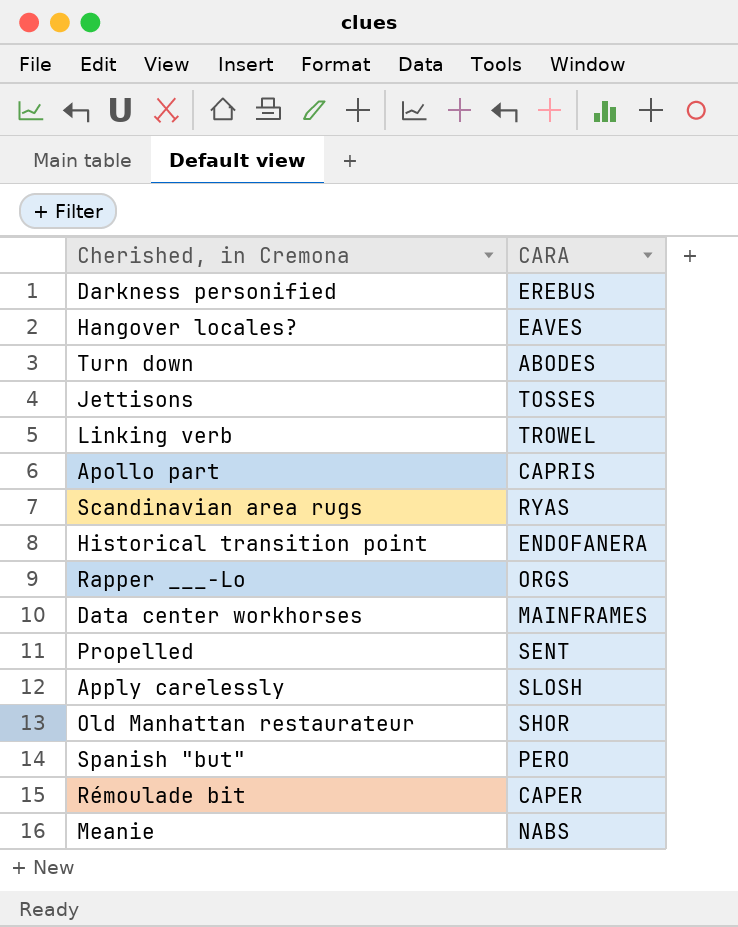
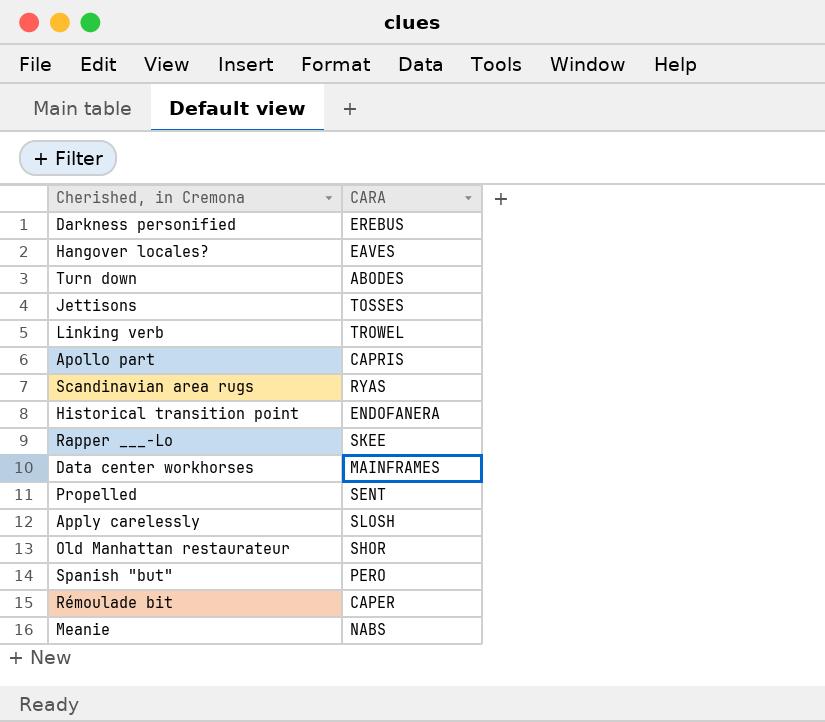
Rapper ___-Lo | CARA: ORGS -> SKEE

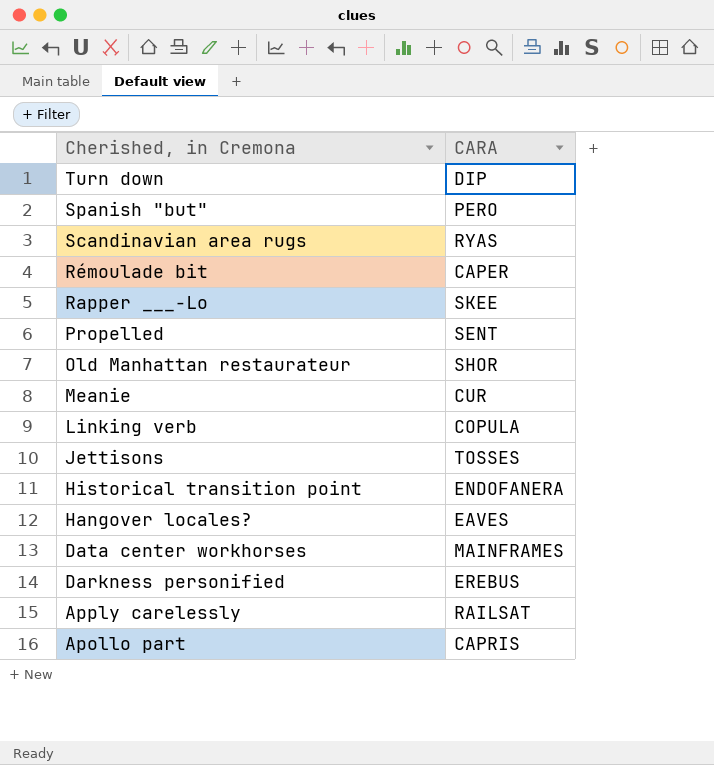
row order: none -> Cherished, in Cremona descending
Turn down | CARA: ABODES -> DIP
Meanie | CARA: NABS -> CUR
Linking verb | CARA: TROWEL -> COPULA
Apply carelessly | CARA: SLOSH -> RAILSAT

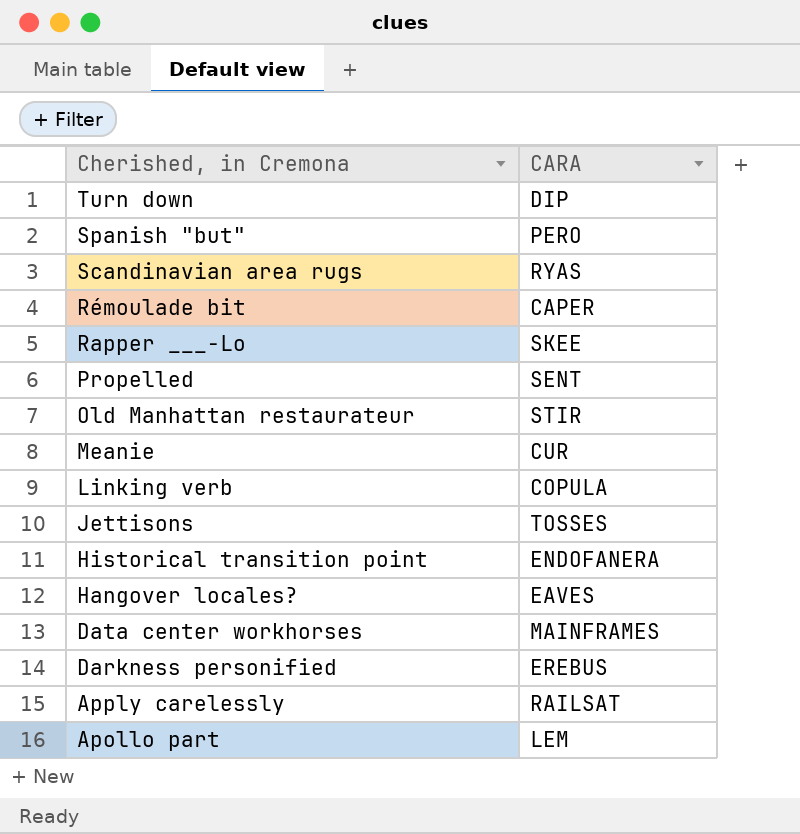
Old Manhattan restaurateur | CARA: SHOR -> STIR
Apollo part | CARA: CAPRIS -> LEM

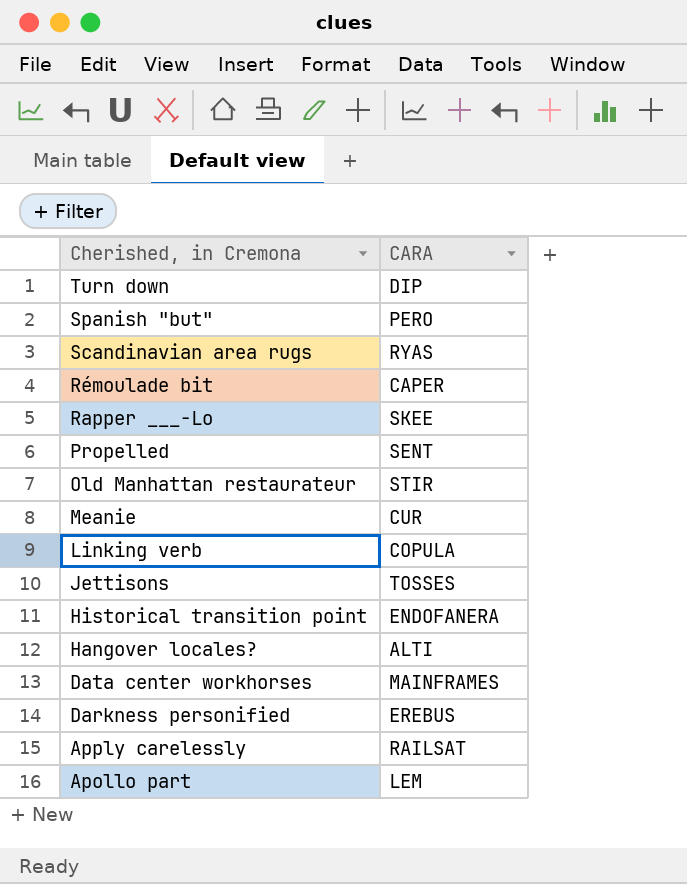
Hangover locales? | CARA: EAVES -> ALTI

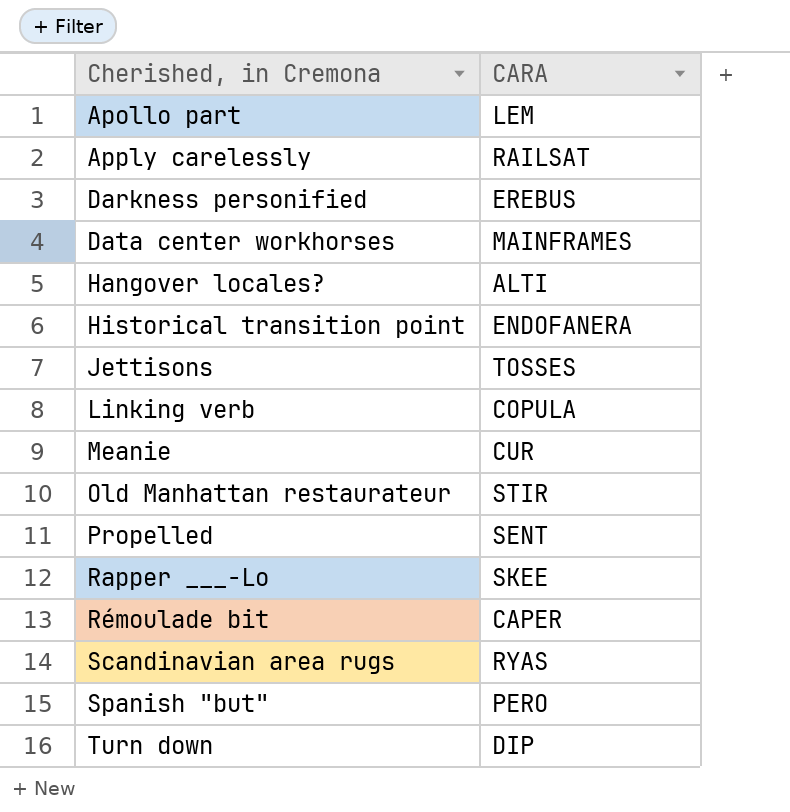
row order: Cherished, in Cremona descending -> Cherished, in Cremona ascending

